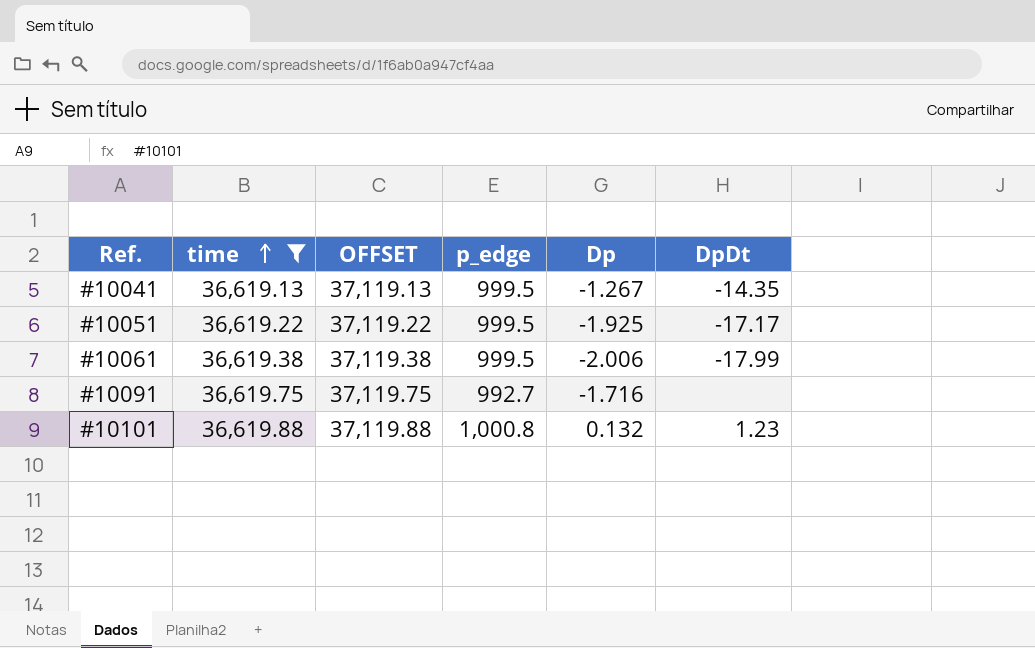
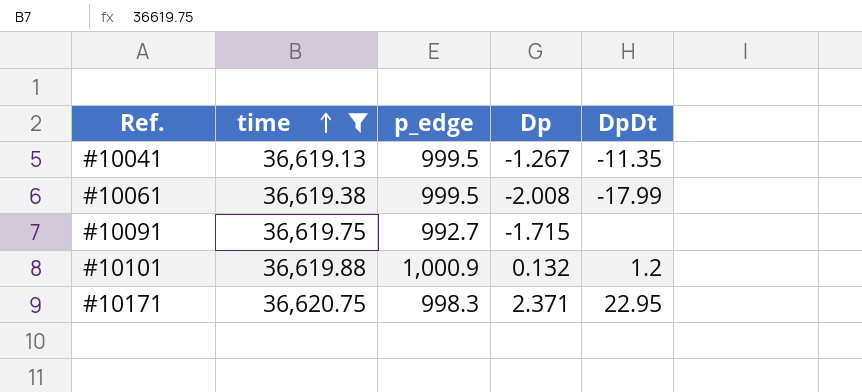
column OFFSET | formula: [time] + 500 -> none
row #10051: 36,619.22 | 37,119.22 | 999.5 | -1.925 | -17.17 -> none
#10041 | DpDt: -14.35 -> -11.35
#10061 | Dp: -2.006 -> -2.008
#10091 | Dp: -1.716 -> -1.715
#10101 | p_edge: 1,000.8 -> 1,000.9
#10101 | DpDt: 1.23 -> 1.2
row #10171: none -> 36,620.75 | 998.3 | 2.371 | 22.95

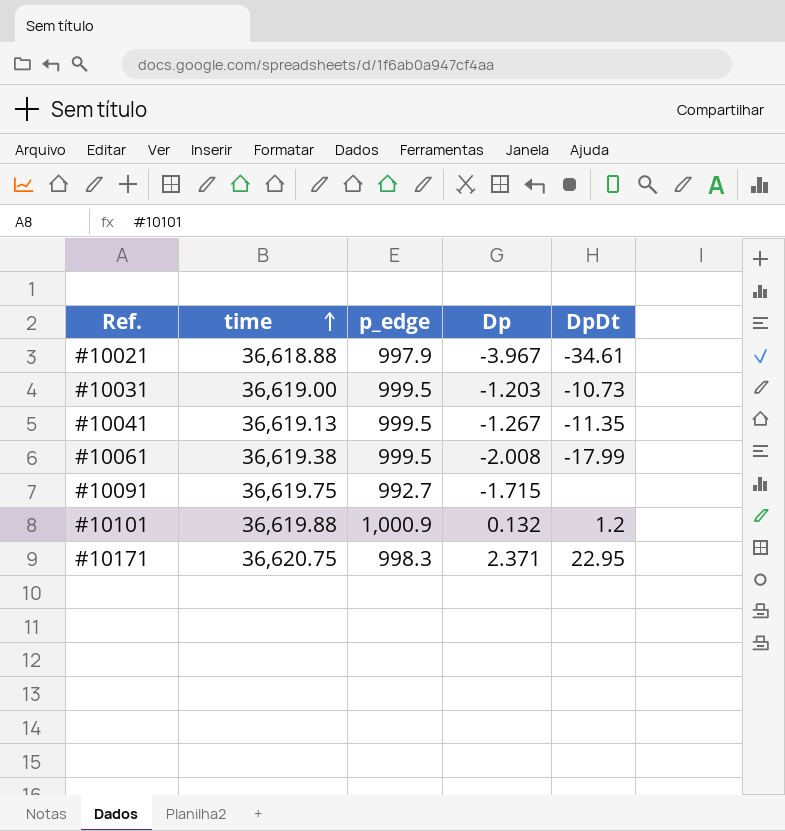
filter: time >= 36,619.13 -> none

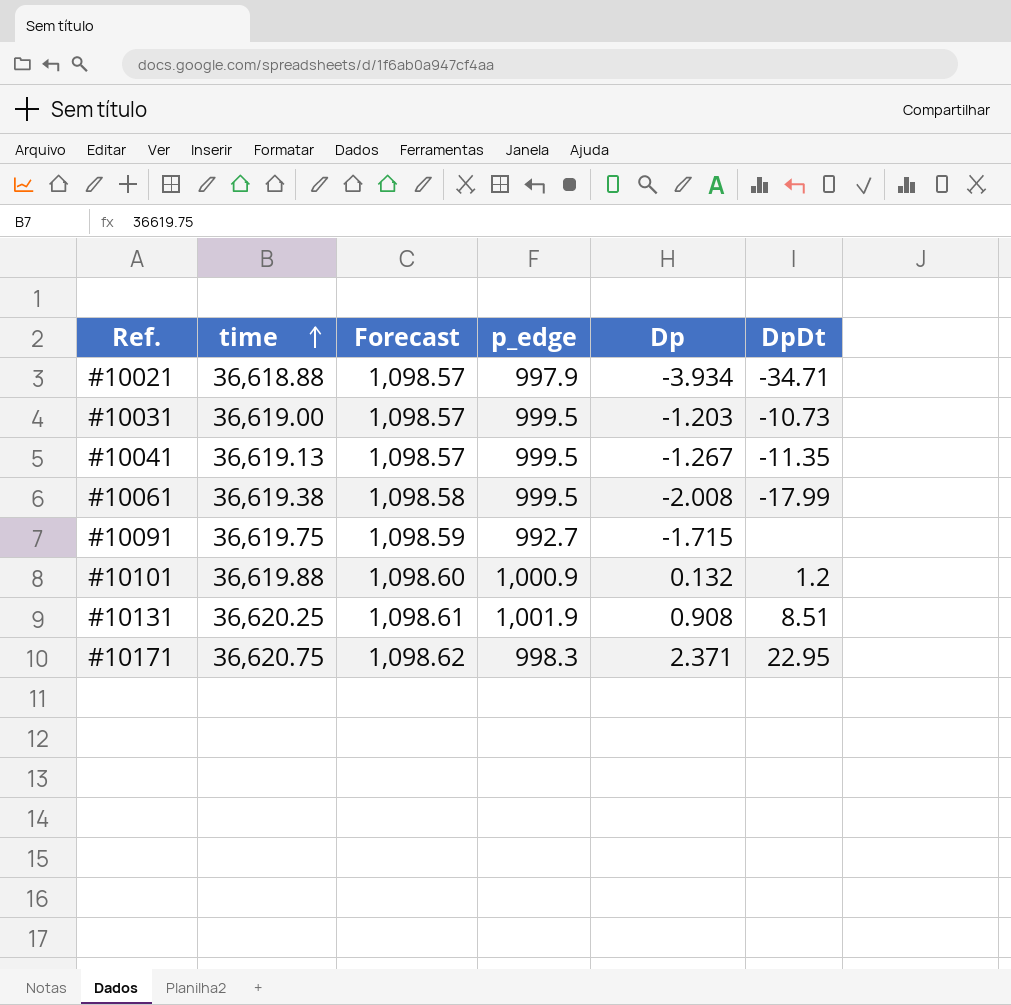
column Forecast | formula: none -> [time] * 0.03
#10021 | Dp: -3.967 -> -3.934
#10021 | DpDt: -34.61 -> -34.71
row #10131: none -> 36,620.25 | 1,098.61 | 1,001.9 | 0.908 | 8.51

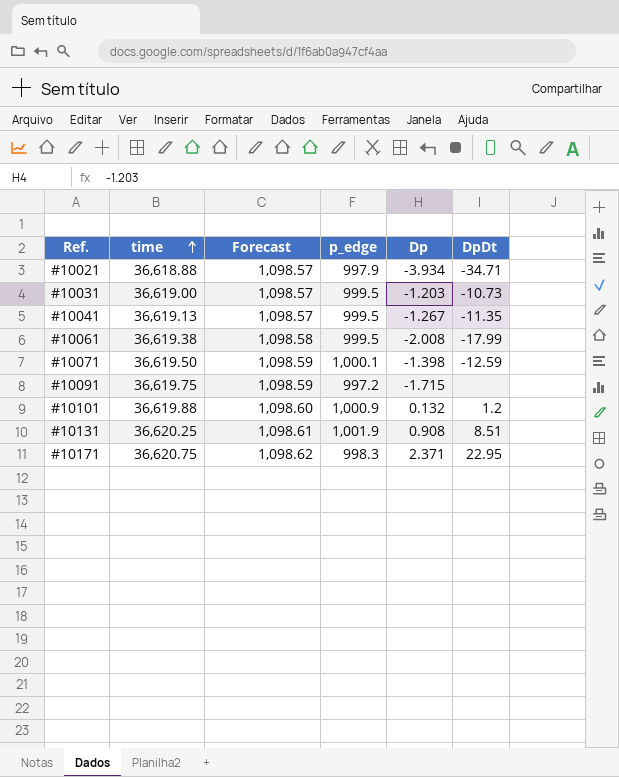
row #10071: none -> 36,619.50 | 1,098.59 | 1,000.1 | -1.398 | -12.59
#10091 | p_edge: 992.7 -> 997.2

